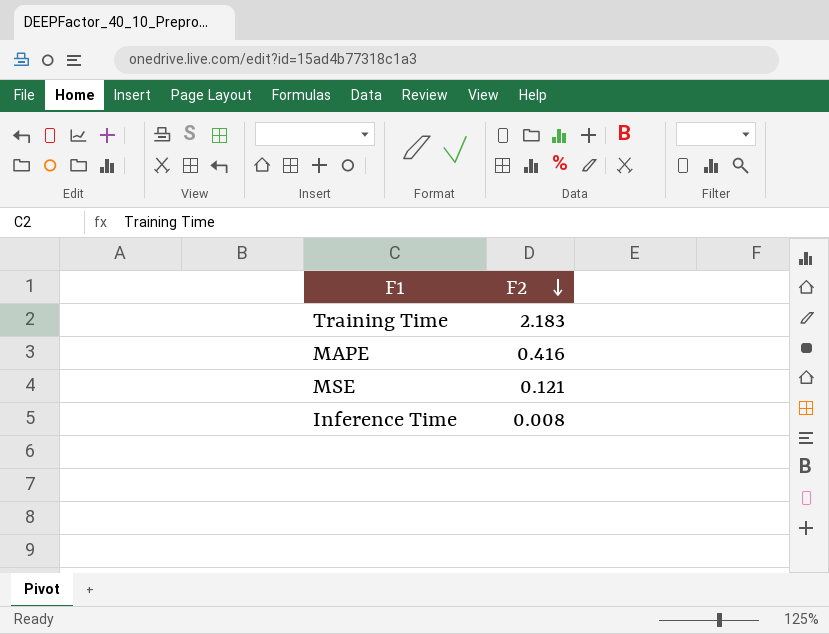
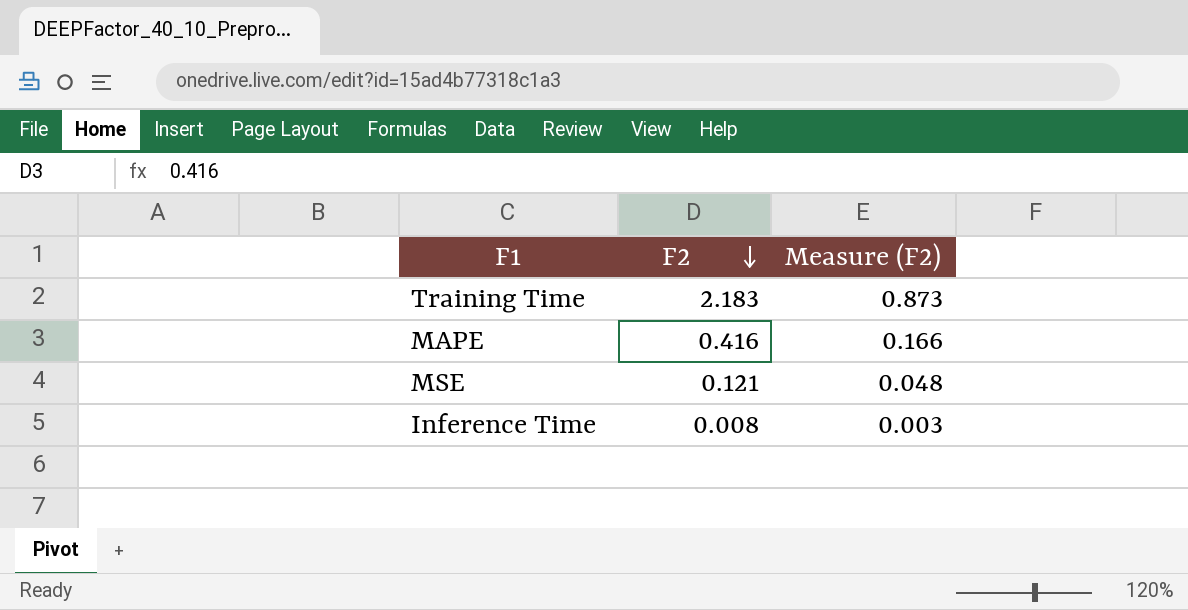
column Measure (F2) | formula: none -> [F2] * 0.4

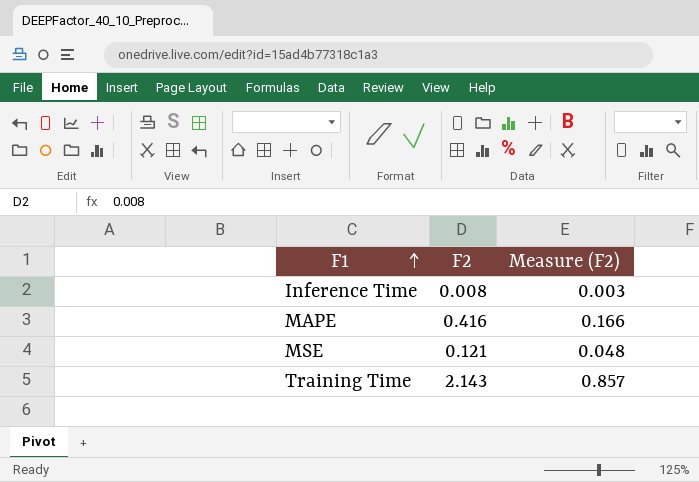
row order: F2 descending -> F1 ascending
Training Time | F2: 2.183 -> 2.143
Training Time | Measure (F2): 0.873 -> 0.857

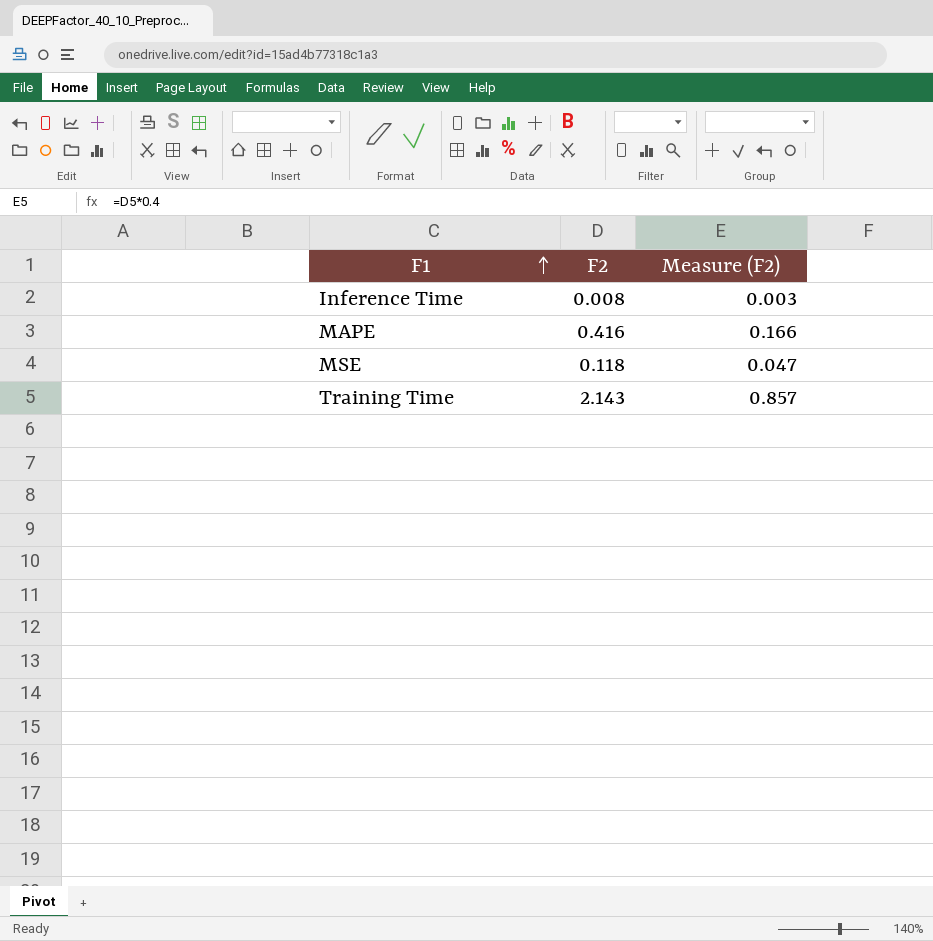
MSE | F2: 0.121 -> 0.118
MSE | Measure (F2): 0.048 -> 0.047

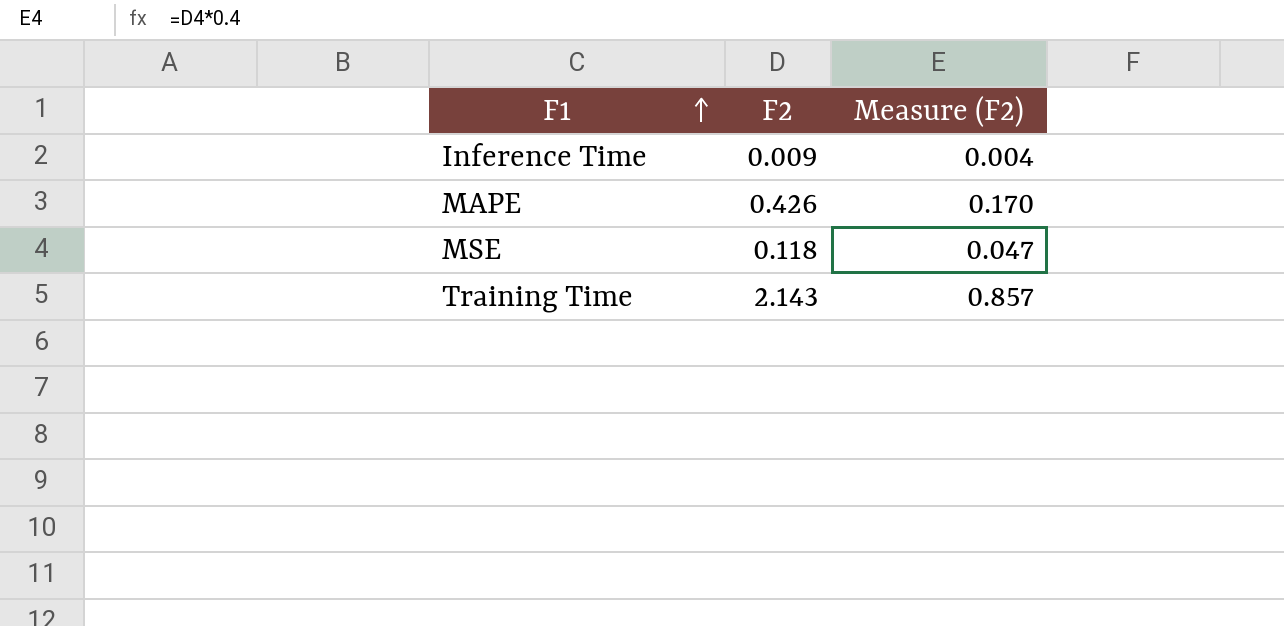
Inference Time | F2: 0.008 -> 0.009
Inference Time | Measure (F2): 0.003 -> 0.004
MAPE | F2: 0.416 -> 0.426
MAPE | Measure (F2): 0.166 -> 0.170

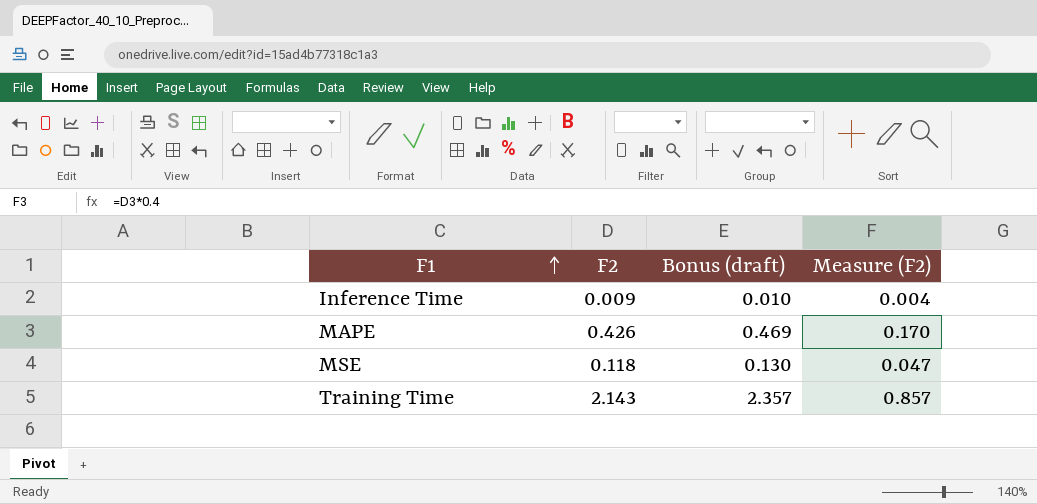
column Bonus (draft) | formula: none -> [F2] * 1.1

